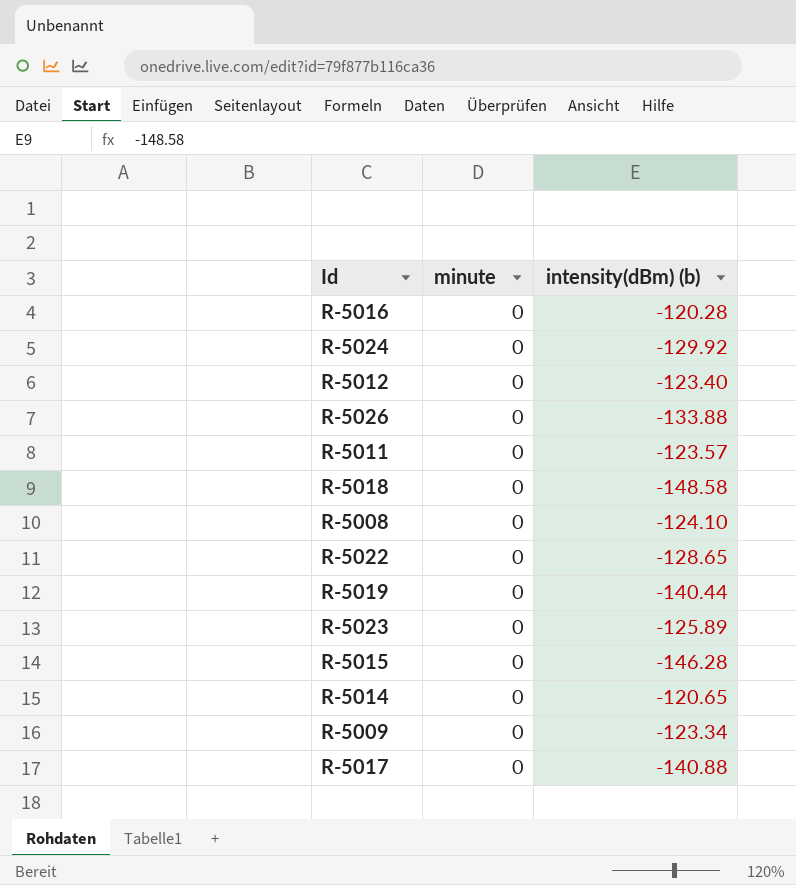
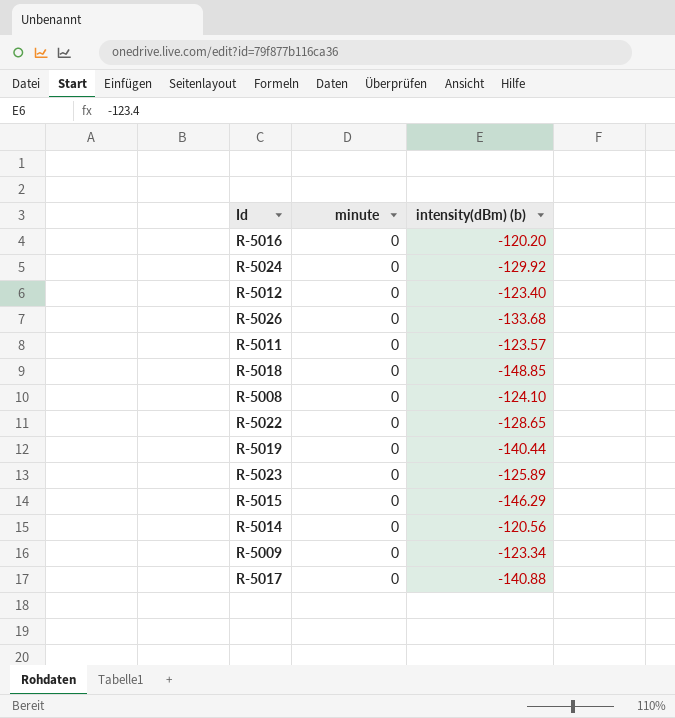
R-5016 | intensity(dBm) (b): -120.28 -> -120.20
R-5026 | intensity(dBm) (b): -133.88 -> -133.68
R-5018 | intensity(dBm) (b): -148.58 -> -148.85
R-5015 | intensity(dBm) (b): -146.28 -> -146.29
R-5014 | intensity(dBm) (b): -120.65 -> -120.56

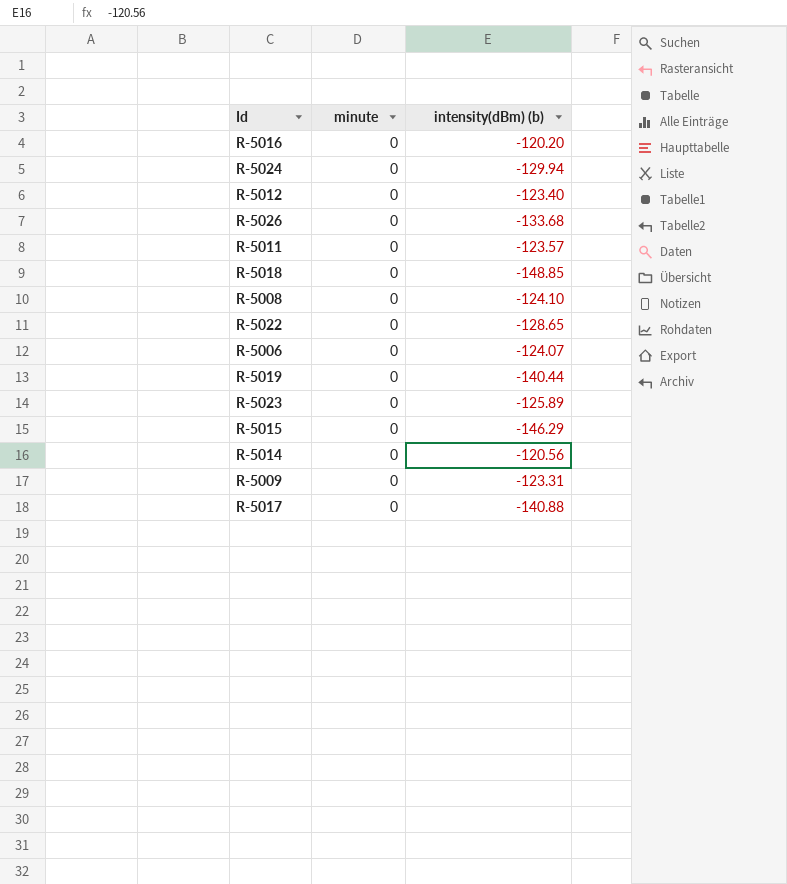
R-5024 | intensity(dBm) (b): -129.92 -> -129.94
row R-5006: none -> 0 | -124.07
R-5009 | intensity(dBm) (b): -123.34 -> -123.31

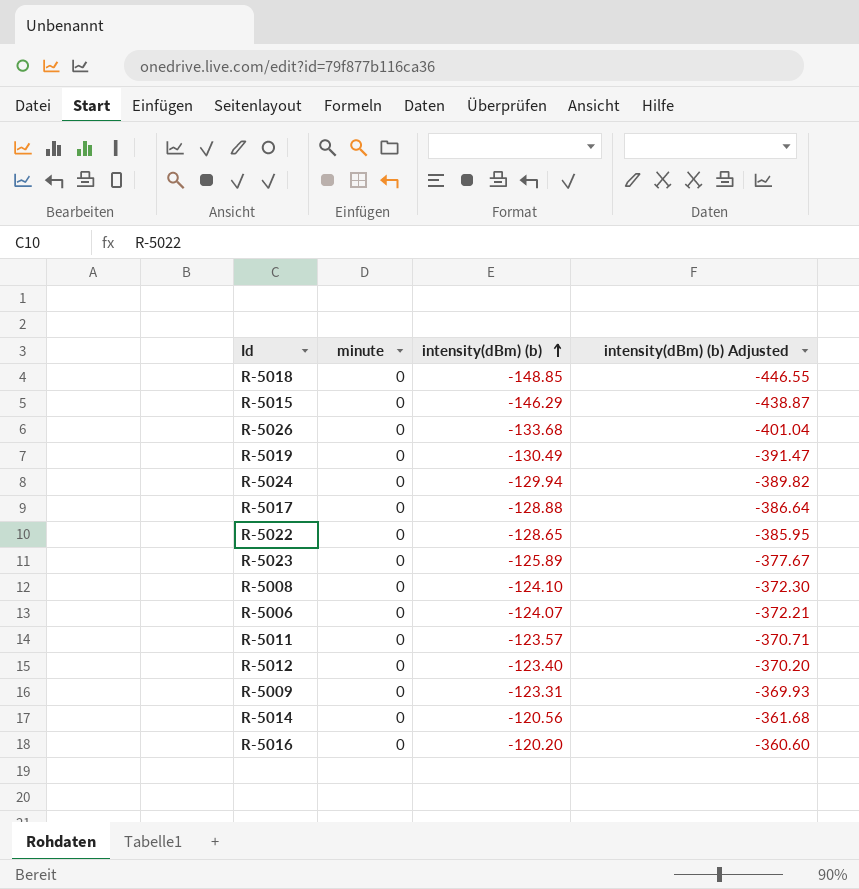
row order: none -> intensity(dBm) (b) ascending
column intensity(dBm) (b) Adjusted | formula: none -> [intensity(dBm) (b)] * 3
R-5019 | intensity(dBm) (b): -140.44 -> -130.49
R-5017 | intensity(dBm) (b): -140.88 -> -128.88

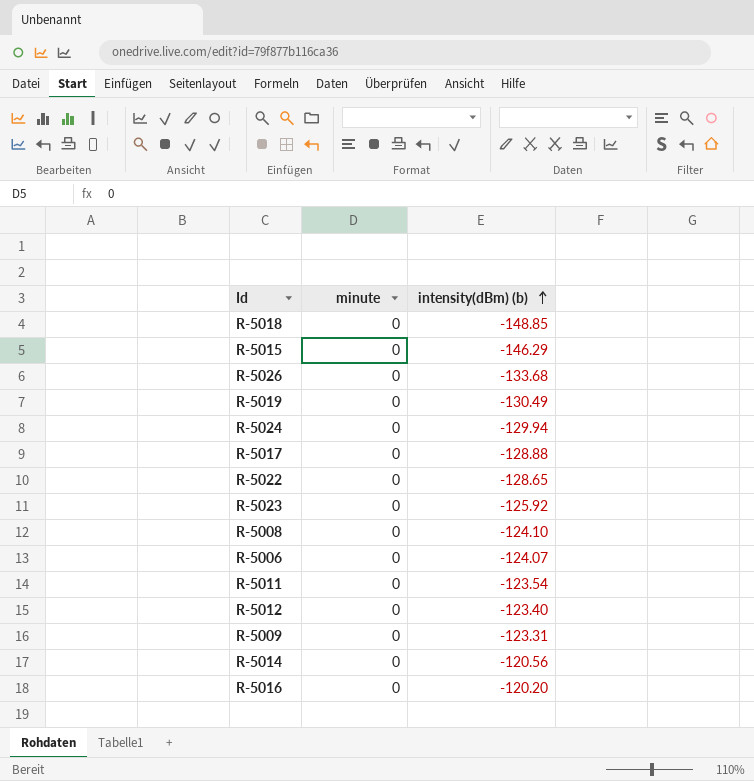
column intensity(dBm) (b) Adjusted | formula: [intensity(dBm) (b)] * 3 -> none
R-5023 | intensity(dBm) (b): -125.89 -> -125.92
R-5011 | intensity(dBm) (b): -123.57 -> -123.54

